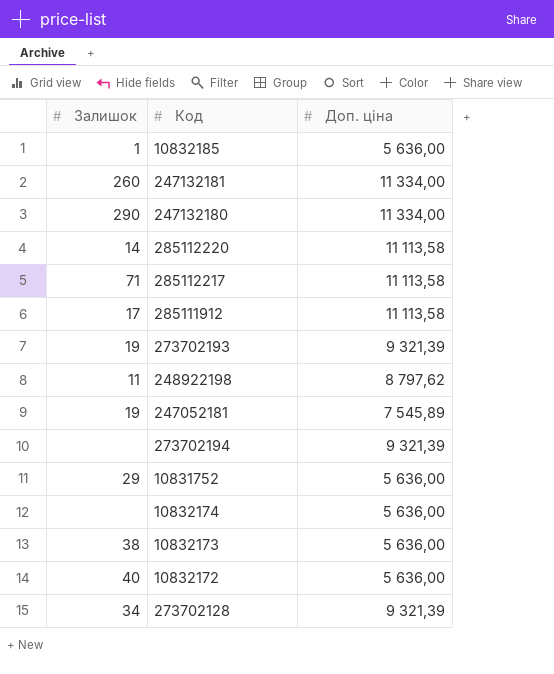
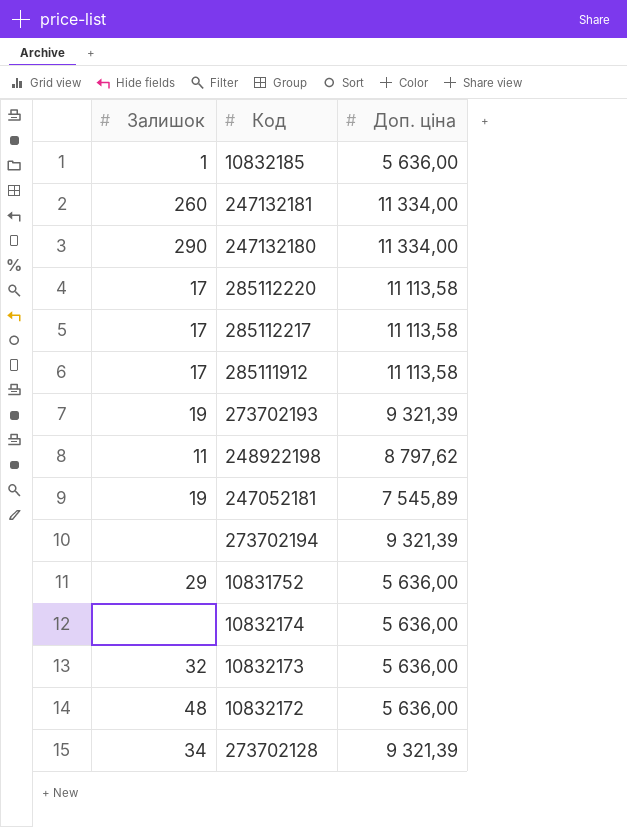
285112220 | Залишок: 14 -> 17
285112217 | Залишок: 71 -> 17
10832173 | Залишок: 38 -> 32
10832172 | Залишок: 40 -> 48

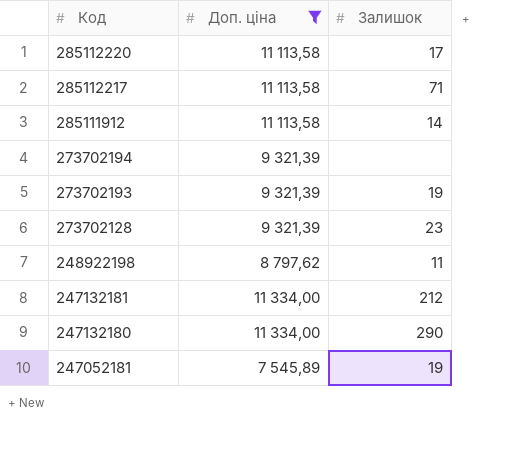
filter: none -> Доп. ціна != 5 636,00
row order: none -> Код descending
column Залишок | position: 1 -> 3
285112217 | Залишок: 17 -> 71
285111912 | Залишок: 17 -> 14
273702128 | Залишок: 34 -> 23
247132181 | Залишок: 260 -> 212

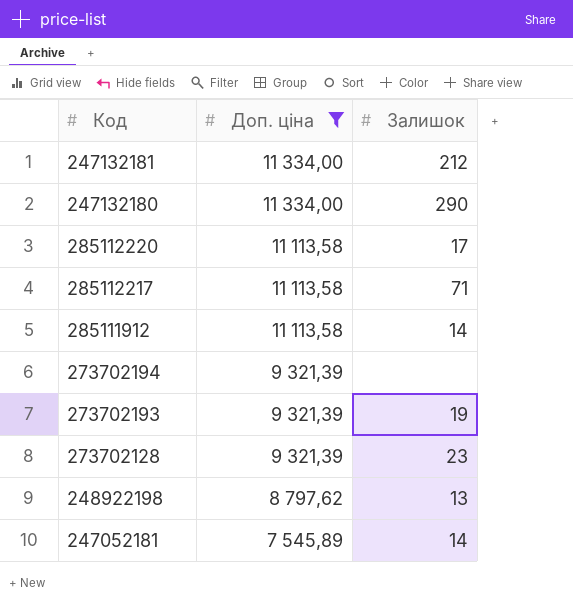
row order: Код descending -> Доп. ціна descending
248922198 | Залишок: 11 -> 13
247052181 | Залишок: 19 -> 14

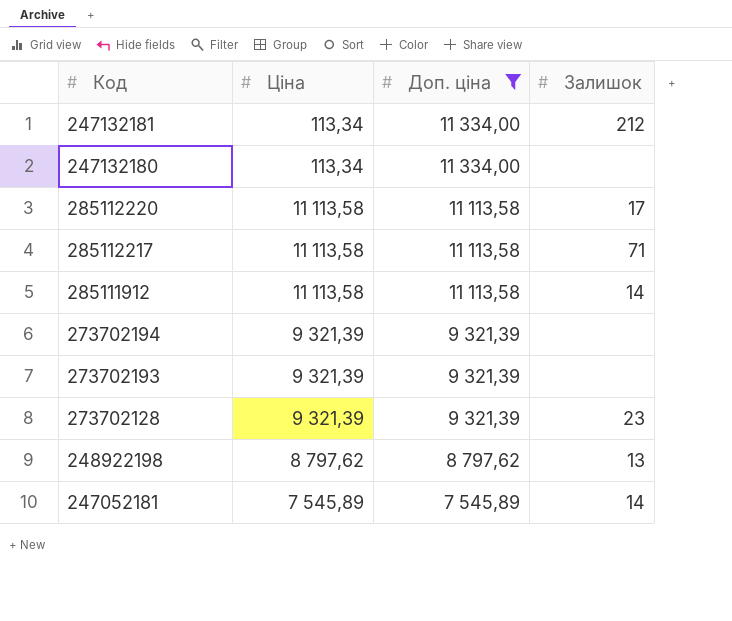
column Ціна | position: none -> 2
247132180 | Залишок: 290 -> none
273702193 | Залишок: 19 -> none

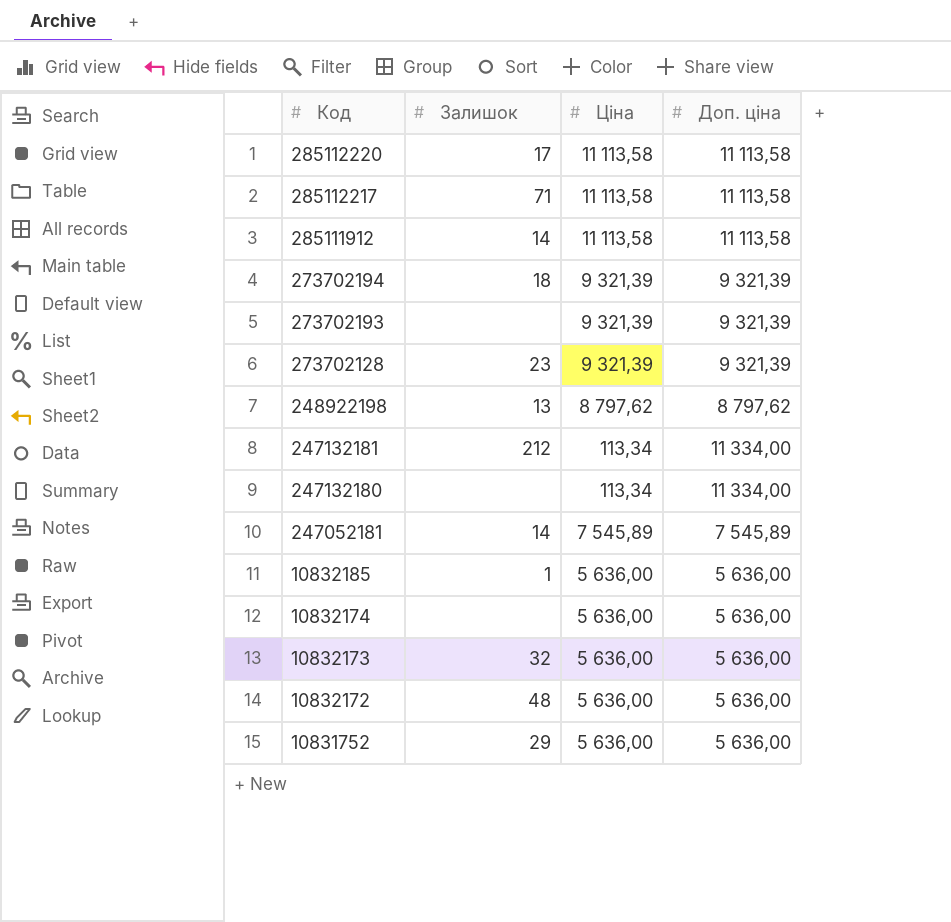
filter: Доп. ціна != 5 636,00 -> none
row order: Доп. ціна descending -> Код descending
column Залишок | position: 4 -> 2
273702194 | Залишок: none -> 18

